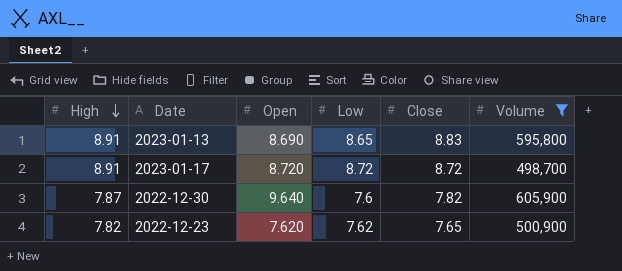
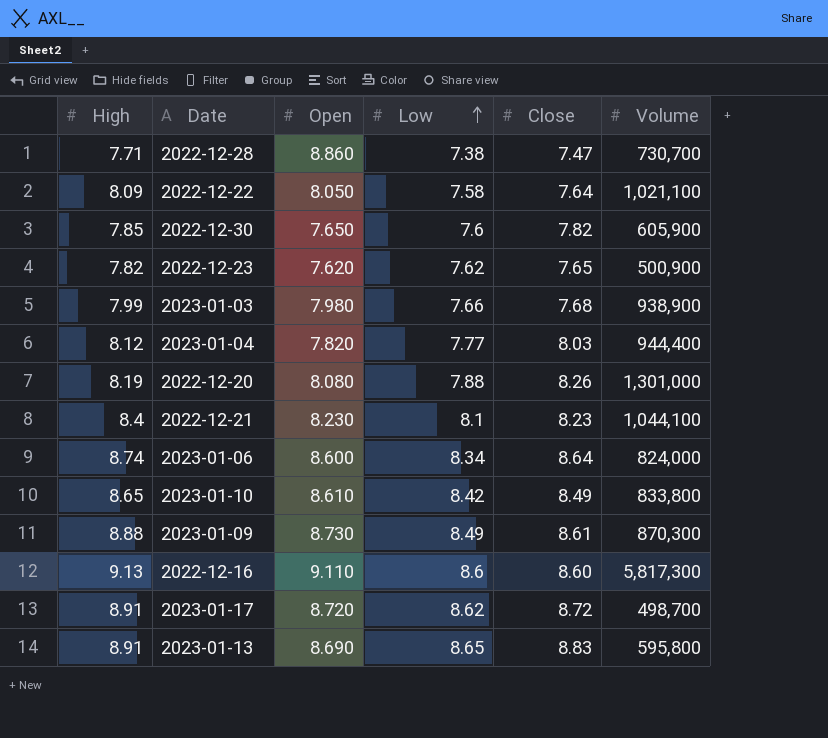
filter: Volume <= 605,900 -> none
row order: High descending -> Low ascending
2022-12-30 | High: 7.87 -> 7.85
2022-12-30 | Open: 9.640 -> 7.650
2023-01-17 | Low: 8.72 -> 8.62

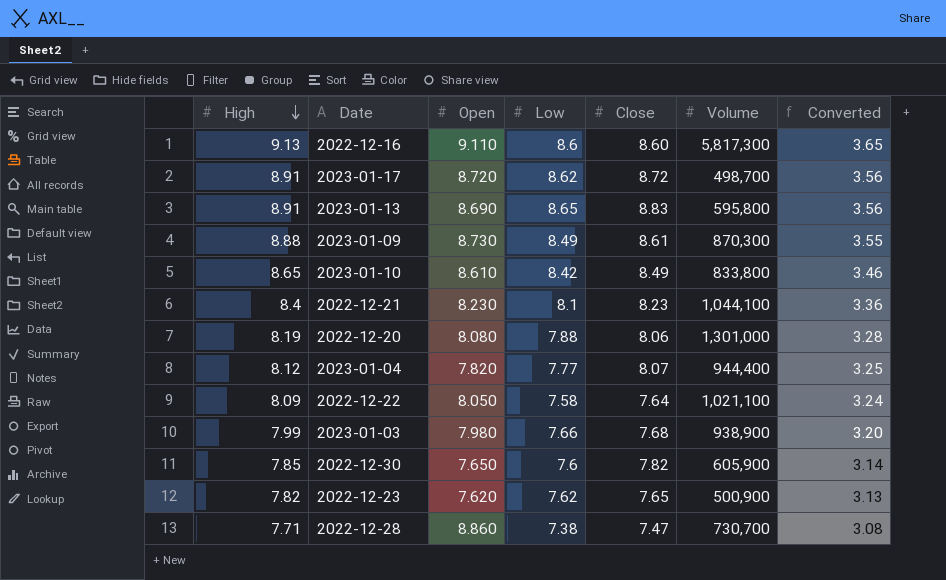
row order: Low ascending -> High descending
column Converted | formula: none -> [High] * 0.4
row 2023-01-06: 8.74 | 8.600 | 8.34 | 8.64 | 824,000 -> none
2022-12-20 | Close: 8.26 -> 8.06
2023-01-04 | Close: 8.03 -> 8.07

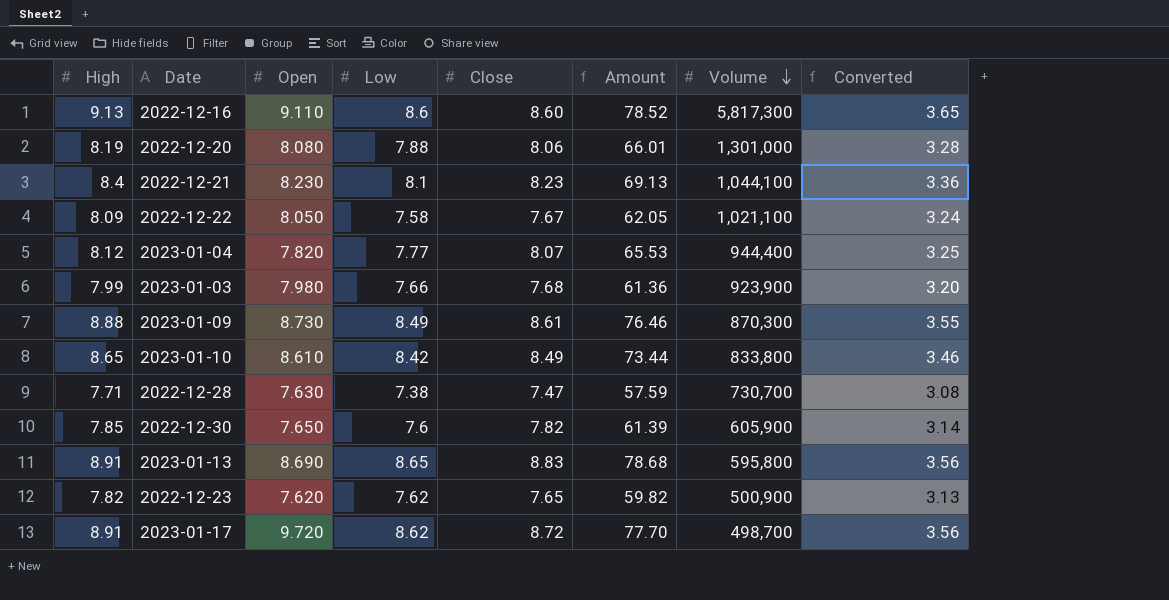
row order: High descending -> Volume descending
column Amount | formula: none -> [High] * [Close]
2022-12-22 | Close: 7.64 -> 7.67
2023-01-03 | Volume: 938,900 -> 923,900
2022-12-28 | Open: 8.860 -> 7.630
2023-01-17 | Open: 8.720 -> 9.720

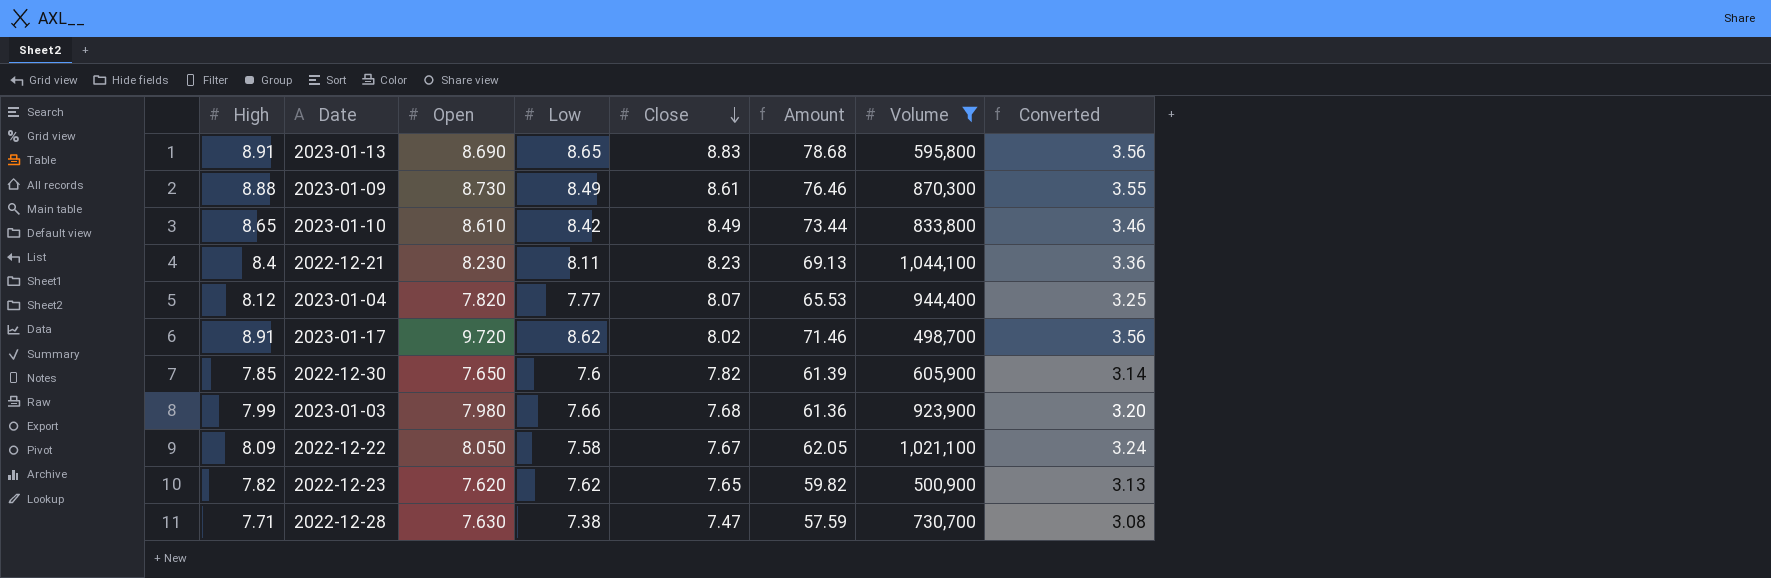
filter: none -> Volume <= 1,044,100
row order: Volume descending -> Close descending
2022-12-21 | Low: 8.1 -> 8.11
2023-01-17 | Close: 8.72 -> 8.02
2023-01-17 | Amount: 77.70 -> 71.46

